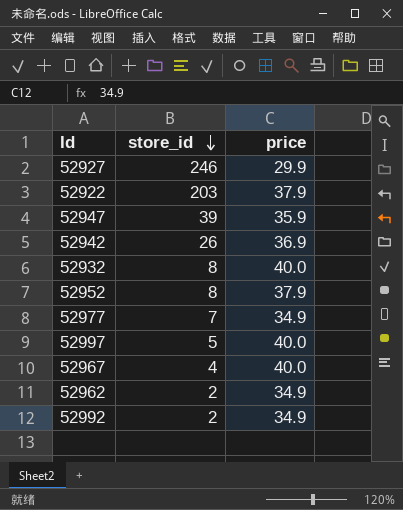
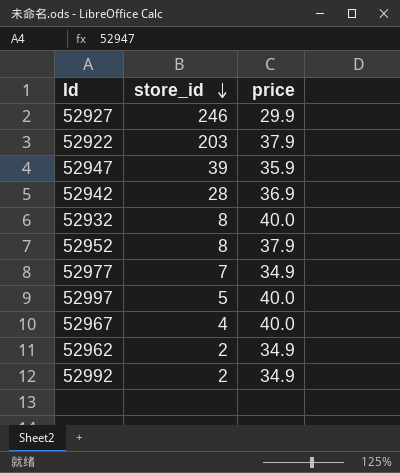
52942 | store_id: 26 -> 28

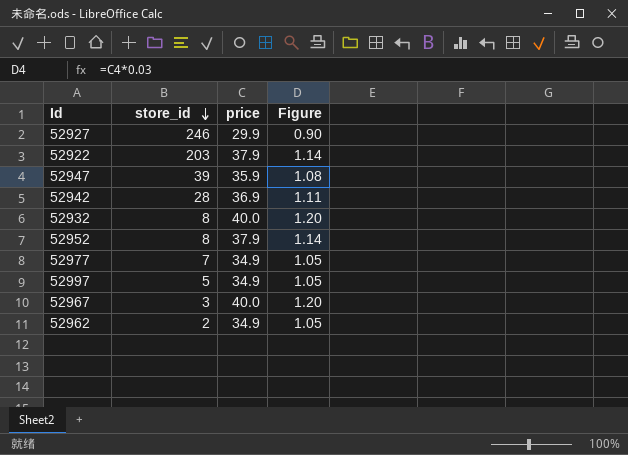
column Figure | formula: none -> [price] * 0.03
row 52992: 2 | 34.9 -> none
52997 | price: 40.0 -> 34.9
52967 | store_id: 4 -> 3

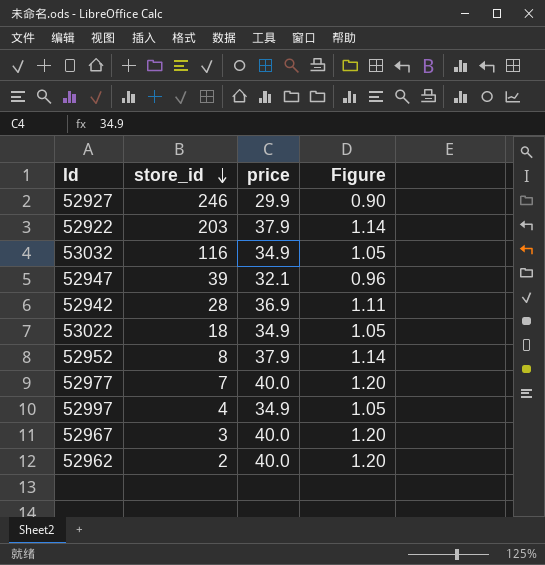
row 52932: 8 | 40.0 | 1.20 -> none
row 53032: none -> 116 | 34.9 | 1.05
52947 | price: 35.9 -> 32.1
52947 | Figure: 1.08 -> 0.96
row 53022: none -> 18 | 34.9 | 1.05
52977 | price: 34.9 -> 40.0
52977 | Figure: 1.05 -> 1.20
52997 | store_id: 5 -> 4
52962 | price: 34.9 -> 40.0
52962 | Figure: 1.05 -> 1.20

